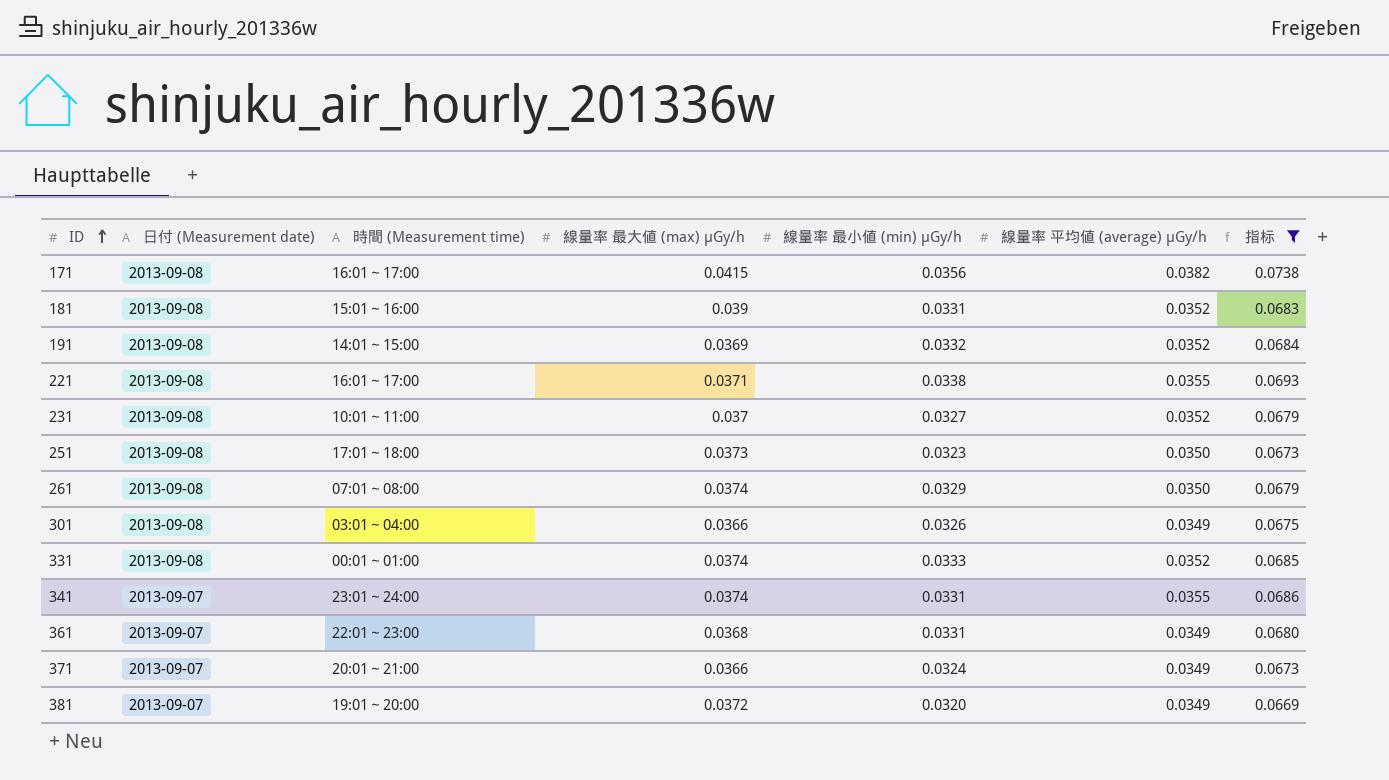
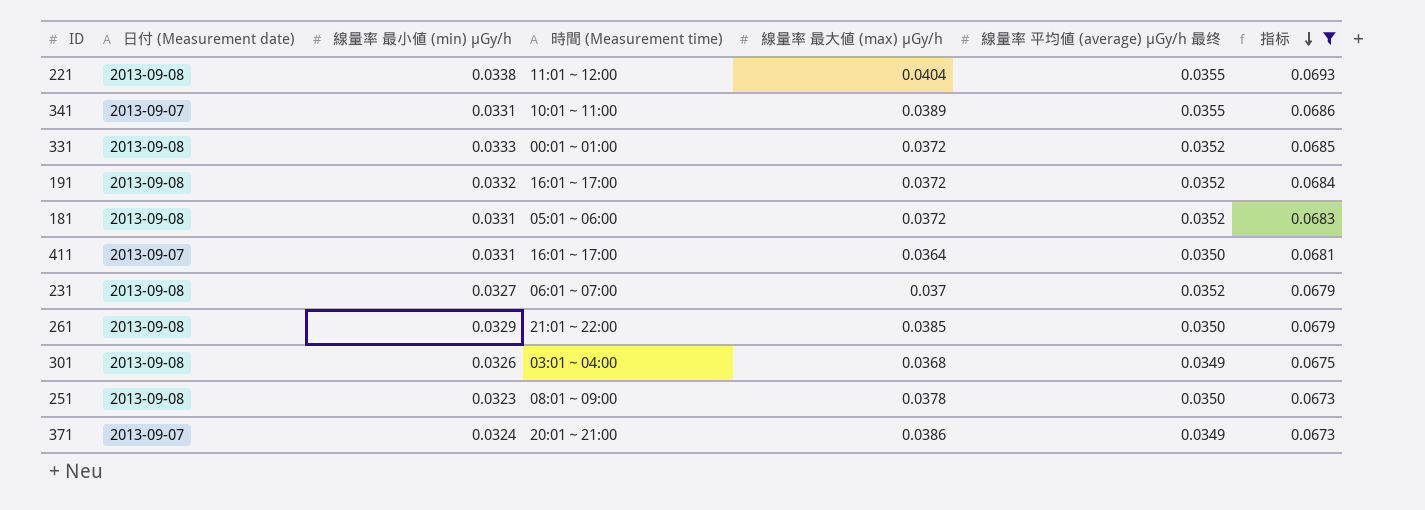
row order: ID ascending -> 指标 descending
column 線量率 最小値 (min) μGy/h | position: 5 -> 3
column name: 線量率 平均値 (average) μGy/h -> 線量率 平均値 (average) μGy/h 最终
row 171: 2013-09-08 | 16:01～17:00 | 0.0415 | 0.0356 | 0.0382 | 0.0738 -> none
row 361: 2013-09-07 | 22:01～23:00 | 0.0368 | 0.0331 | 0.0349 | 0.0680 -> none
row 381: 2013-09-07 | 19:01～20:00 | 0.0372 | 0.0320 | 0.0349 | 0.0669 -> none
221 | 時間 (Measurement time): 16:01～17:00 -> 11:01～12:00
221 | 線量率 最大値 (max) μGy/h: 0.0371 -> 0.0404
341 | 時間 (Measurement time): 23:01～24:00 -> 10:01～11:00
341 | 線量率 最大値 (max) μGy/h: 0.0374 -> 0.0389
331 | 線量率 最大値 (max) μGy/h: 0.0374 -> 0.0372
191 | 時間 (Measurement time): 14:01～15:00 -> 16:01～17:00
191 | 線量率 最大値 (max) μGy/h: 0.0369 -> 0.0372
181 | 時間 (Measurement time): 15:01～16:00 -> 05:01～06:00
181 | 線量率 最大値 (max) μGy/h: 0.039 -> 0.0372
row 411: none -> 2013-09-07 | 0.0331 | 16:01～17:00 | 0.0364 | 0.0350 | 0.0681
231 | 時間 (Measurement time): 10:01～11:00 -> 06:01～07:00
261 | 時間 (Measurement time): 07:01～08:00 -> 21:01～22:00
261 | 線量率 最大値 (max) μGy/h: 0.0374 -> 0.0385
301 | 線量率 最大値 (max) μGy/h: 0.0366 -> 0.0368
251 | 時間 (Measurement time): 17:01～18:00 -> 08:01～09:00
251 | 線量率 最大値 (max) μGy/h: 0.0373 -> 0.0378
371 | 線量率 最大値 (max) μGy/h: 0.0366 -> 0.0386

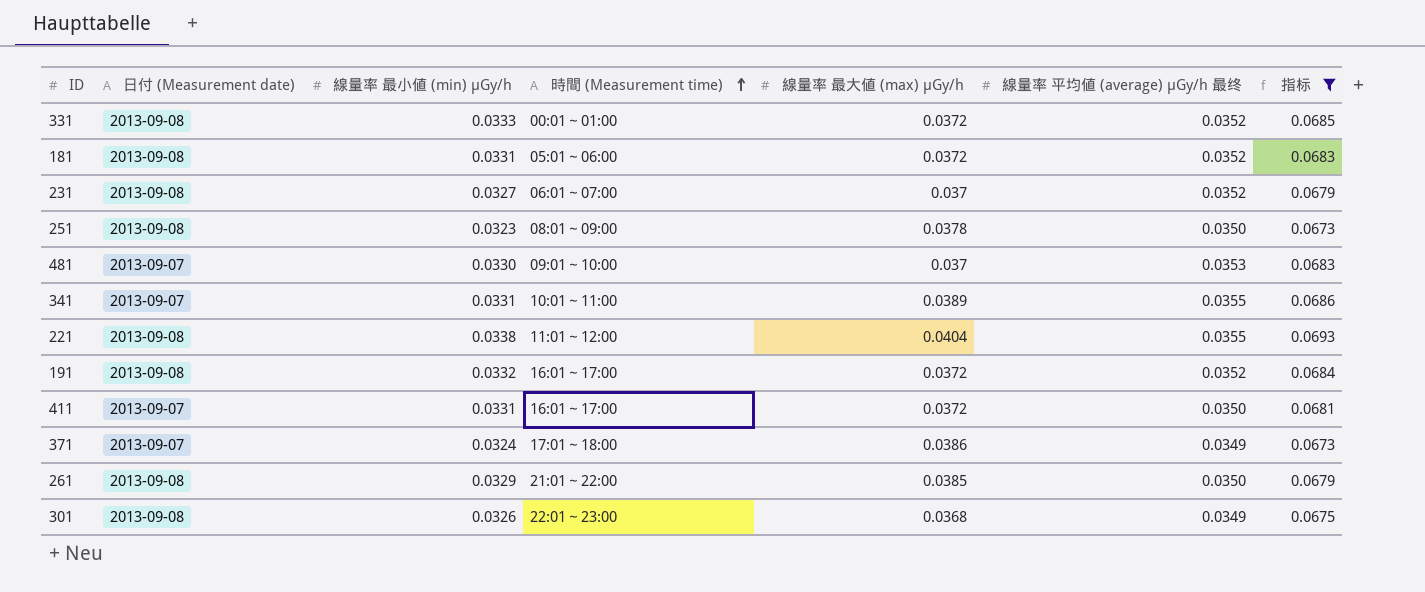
row order: 指标 descending -> 時間 (Measurement time) ascending
row 481: none -> 2013-09-07 | 0.0330 | 09:01～10:00 | 0.037 | 0.0353 | 0.0683
411 | 線量率 最大値 (max) μGy/h: 0.0364 -> 0.0372
371 | 時間 (Measurement time): 20:01～21:00 -> 17:01～18:00
301 | 時間 (Measurement time): 03:01～04:00 -> 22:01～23:00

